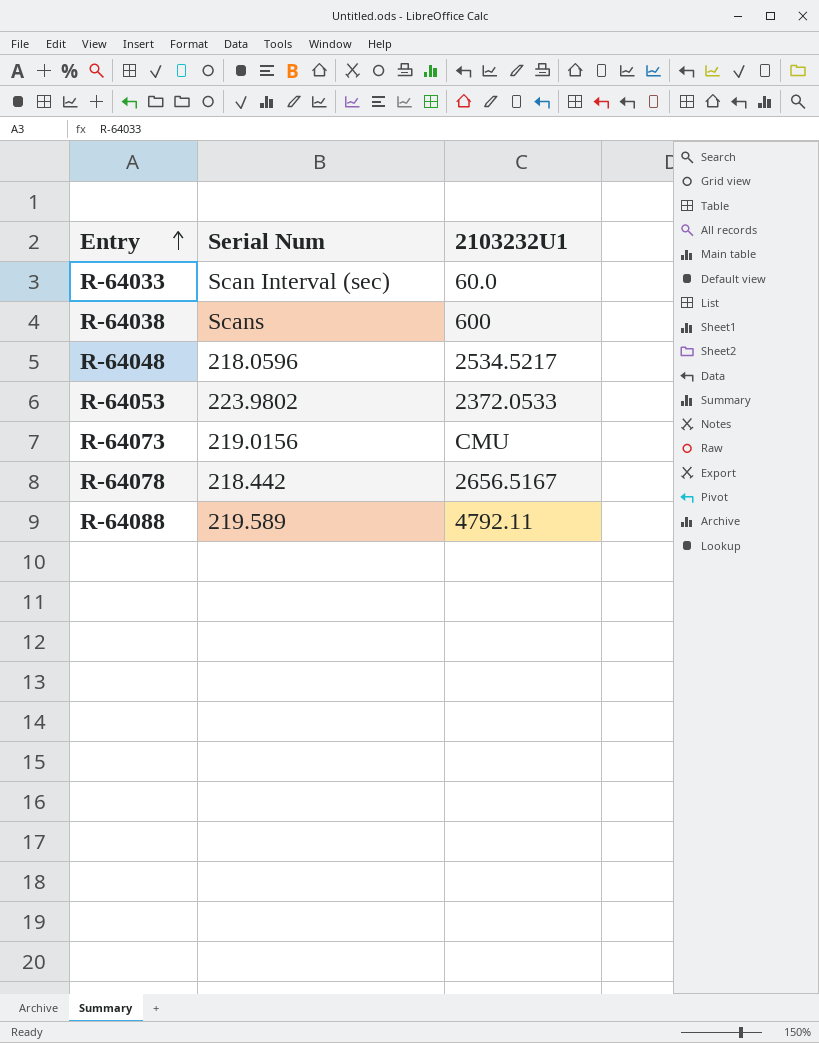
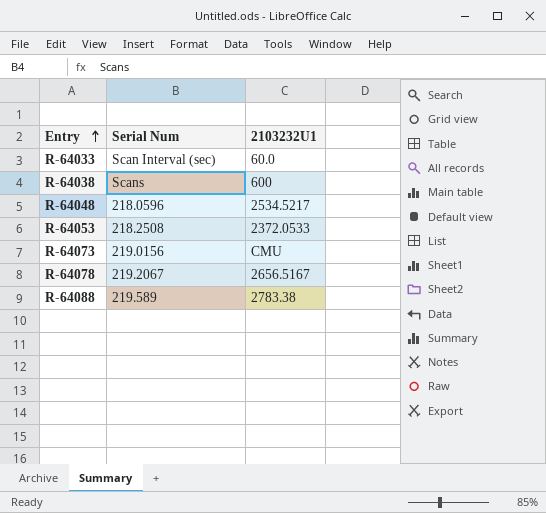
R-64053 | Serial Num: 223.9802 -> 218.2508
R-64078 | Serial Num: 218.442 -> 219.2067
R-64088 | 2103232U1: 4792.11 -> 2783.38

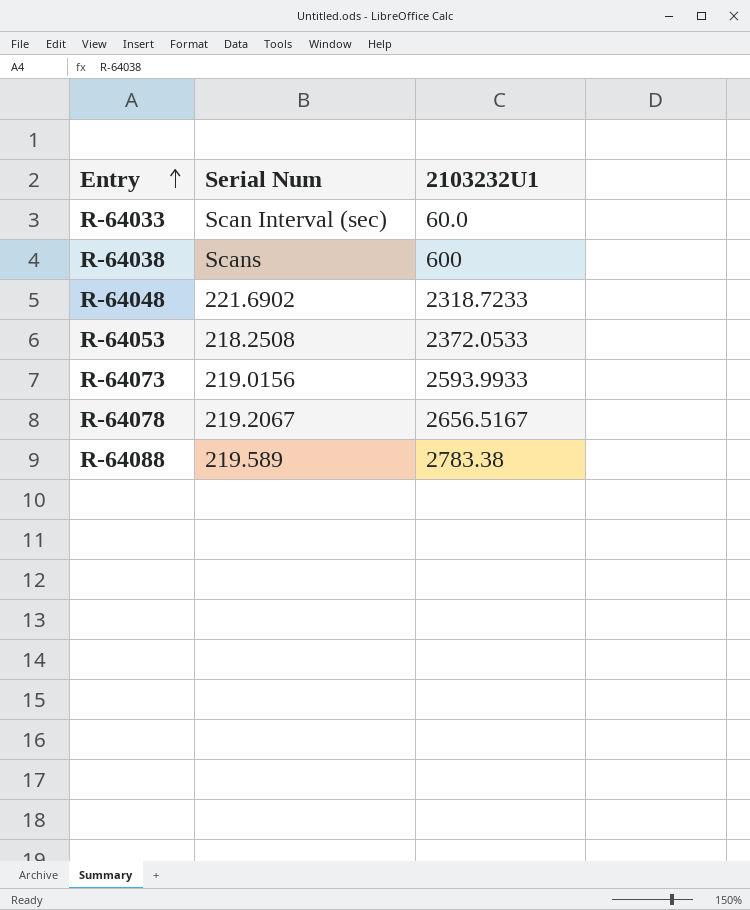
R-64048 | Serial Num: 218.0596 -> 221.6902
R-64048 | 2103232U1: 2534.5217 -> 2318.7233
R-64073 | 2103232U1: CMU -> 2593.9933

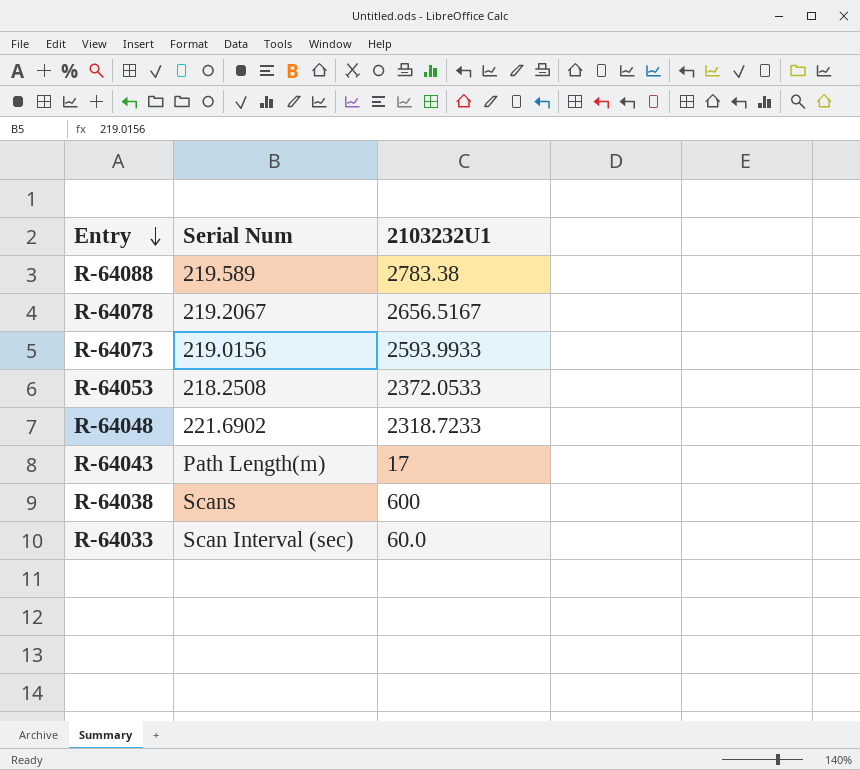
row order: Entry ascending -> Entry descending
row R-64043: none -> Path Length(m) | 17

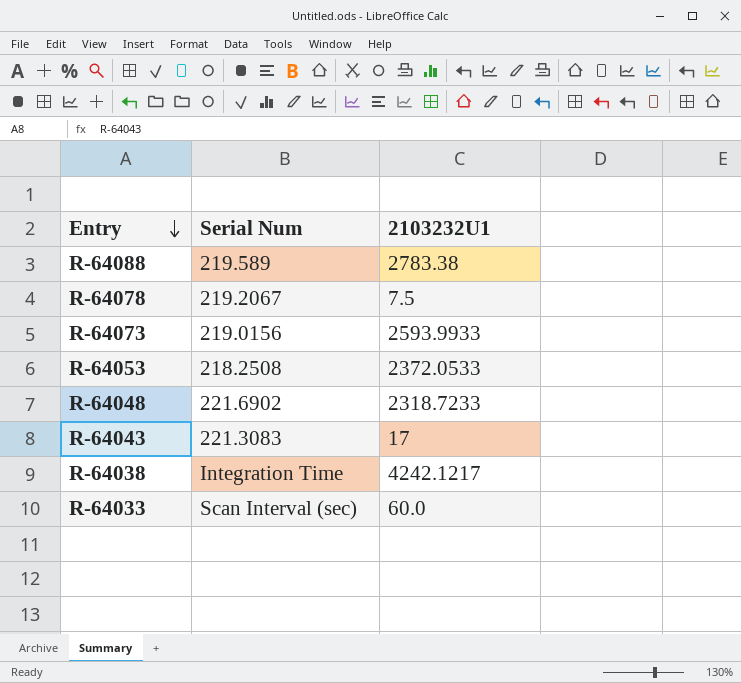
R-64078 | 2103232U1: 2656.5167 -> 7.5
R-64043 | Serial Num: Path Length(m) -> 221.3083
R-64038 | Serial Num: Scans -> Integration Time
R-64038 | 2103232U1: 600 -> 4242.1217

